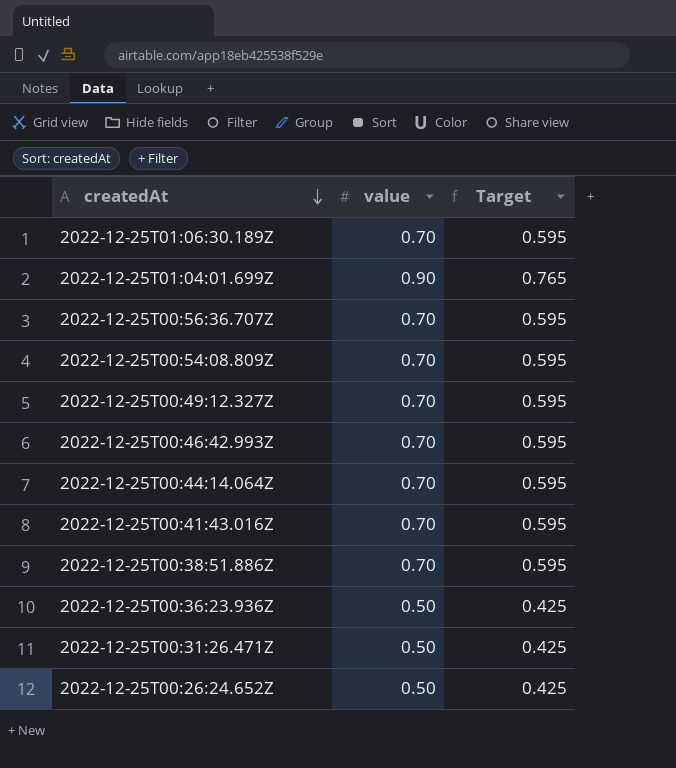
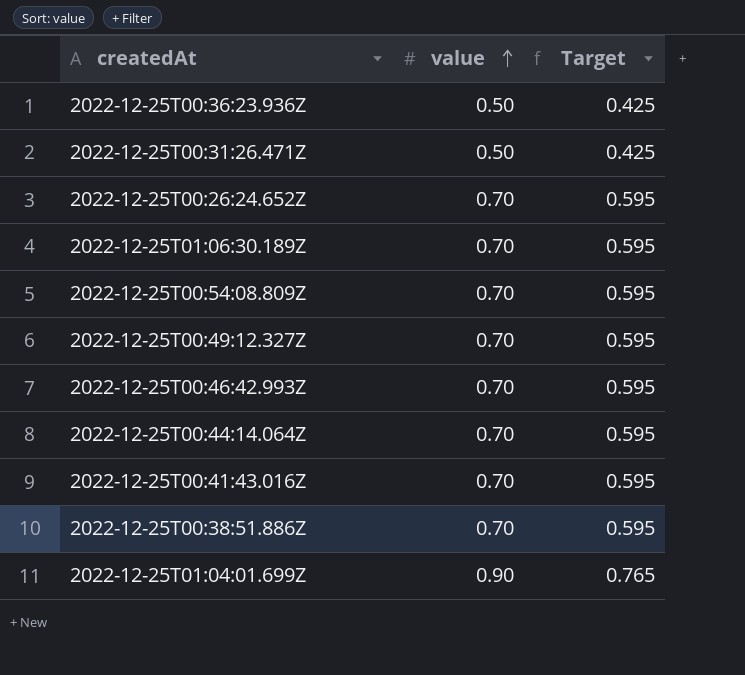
row order: createdAt descending -> value ascending
row 2022-12-25T00:56:36.707Z: 0.70 | 0.595 -> none
2022-12-25T00:26:24.652Z | value: 0.50 -> 0.70
2022-12-25T00:26:24.652Z | Target: 0.425 -> 0.595

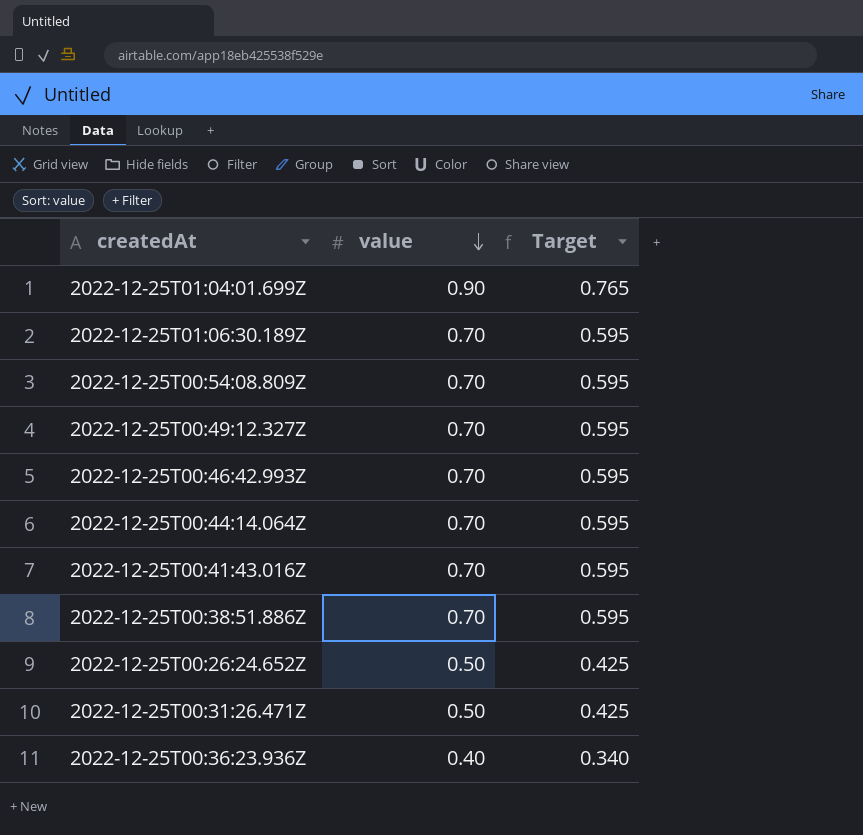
row order: value ascending -> value descending
2022-12-25T00:26:24.652Z | value: 0.70 -> 0.50
2022-12-25T00:26:24.652Z | Target: 0.595 -> 0.425
2022-12-25T00:36:23.936Z | value: 0.50 -> 0.40
2022-12-25T00:36:23.936Z | Target: 0.425 -> 0.340

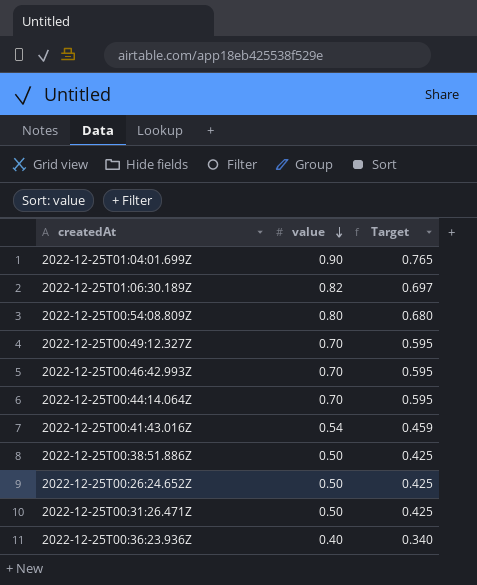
2022-12-25T01:06:30.189Z | value: 0.70 -> 0.82
2022-12-25T01:06:30.189Z | Target: 0.595 -> 0.697
2022-12-25T00:54:08.809Z | value: 0.70 -> 0.80
2022-12-25T00:54:08.809Z | Target: 0.595 -> 0.680
2022-12-25T00:41:43.016Z | value: 0.70 -> 0.54
2022-12-25T00:41:43.016Z | Target: 0.595 -> 0.459
2022-12-25T00:38:51.886Z | value: 0.70 -> 0.50
2022-12-25T00:38:51.886Z | Target: 0.595 -> 0.425

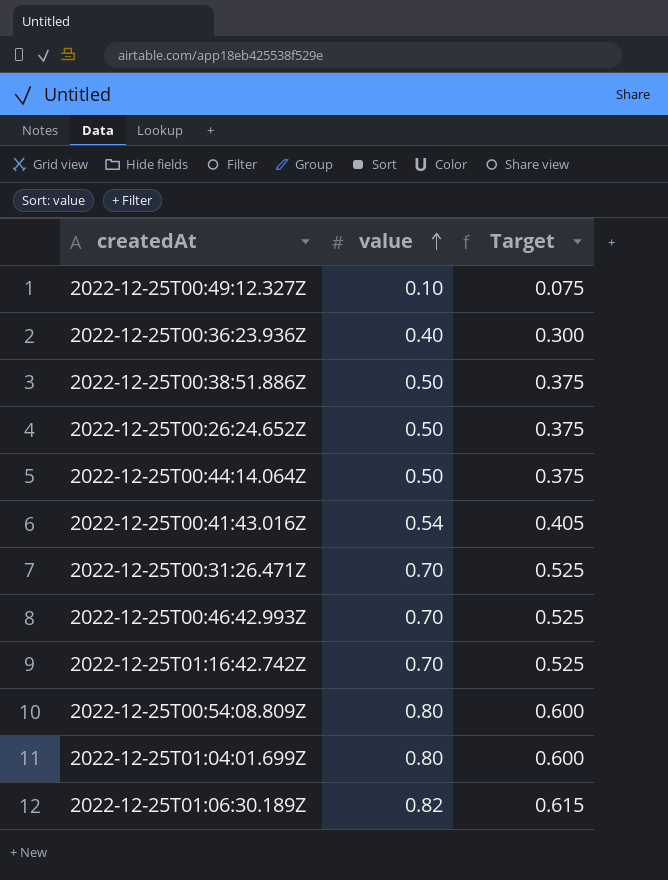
row order: value descending -> value ascending
column Target | formula: [value] * 0.85 -> [value] * 0.75
2022-12-25T00:49:12.327Z | value: 0.70 -> 0.10
2022-12-25T00:44:14.064Z | value: 0.70 -> 0.50
2022-12-25T00:31:26.471Z | value: 0.50 -> 0.70
row 2022-12-25T01:16:42.742Z: none -> 0.70 | 0.525
2022-12-25T01:04:01.699Z | value: 0.90 -> 0.80

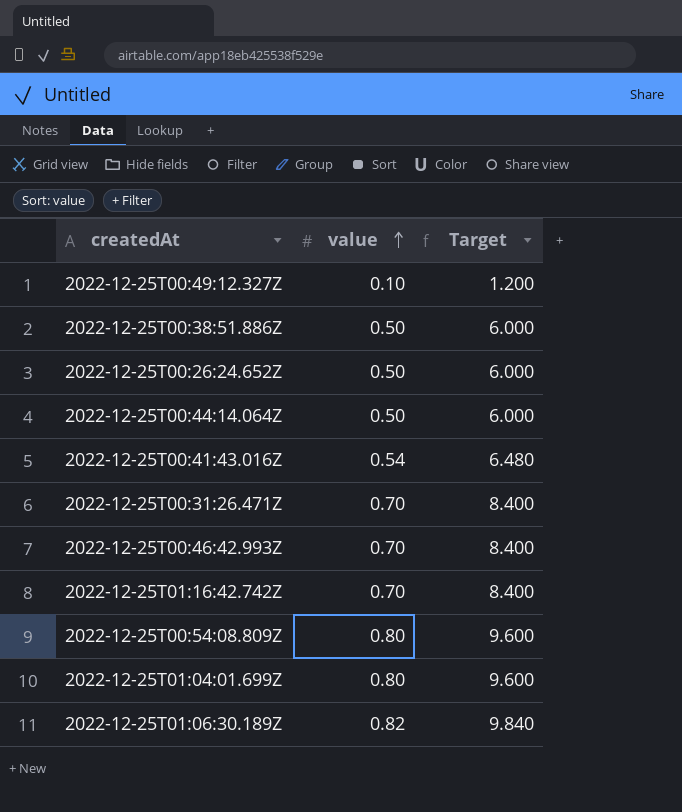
column Target | formula: [value] * 0.75 -> [value] * 12
row 2022-12-25T00:36:23.936Z: 0.40 | 0.300 -> none

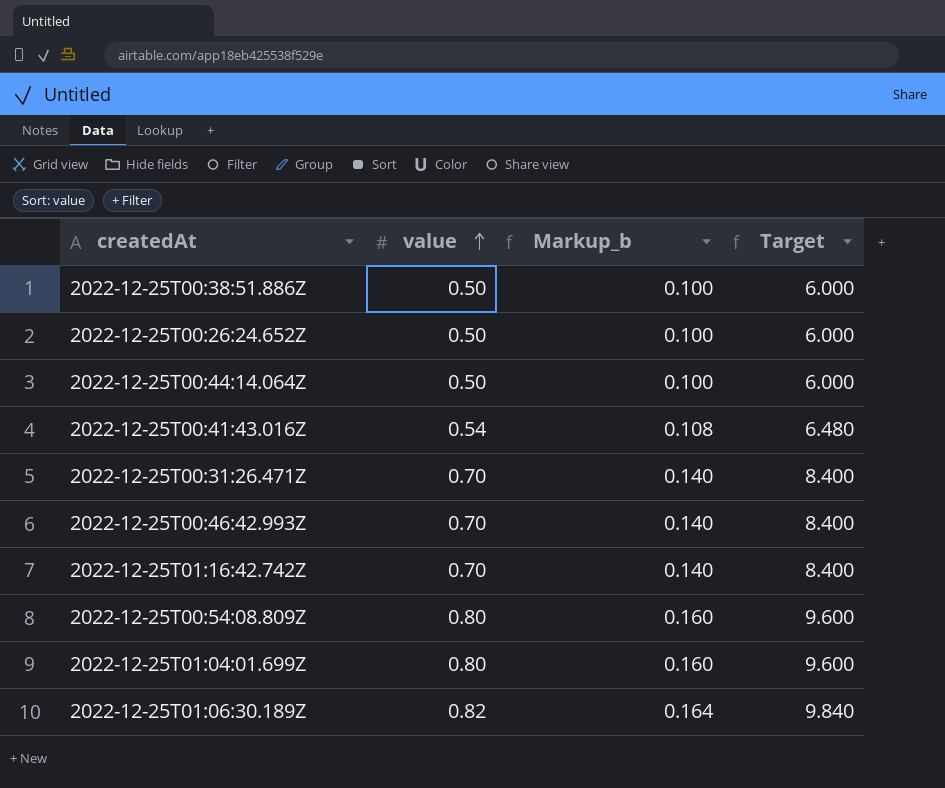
column Markup_b | formula: none -> [value] * 0.2
row 2022-12-25T00:49:12.327Z: 0.10 | 1.200 -> none

